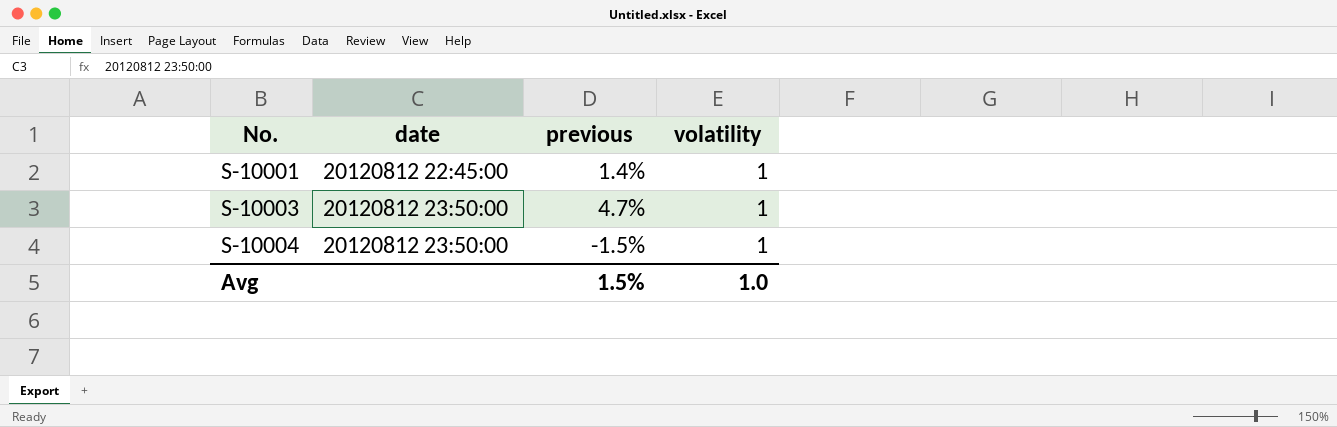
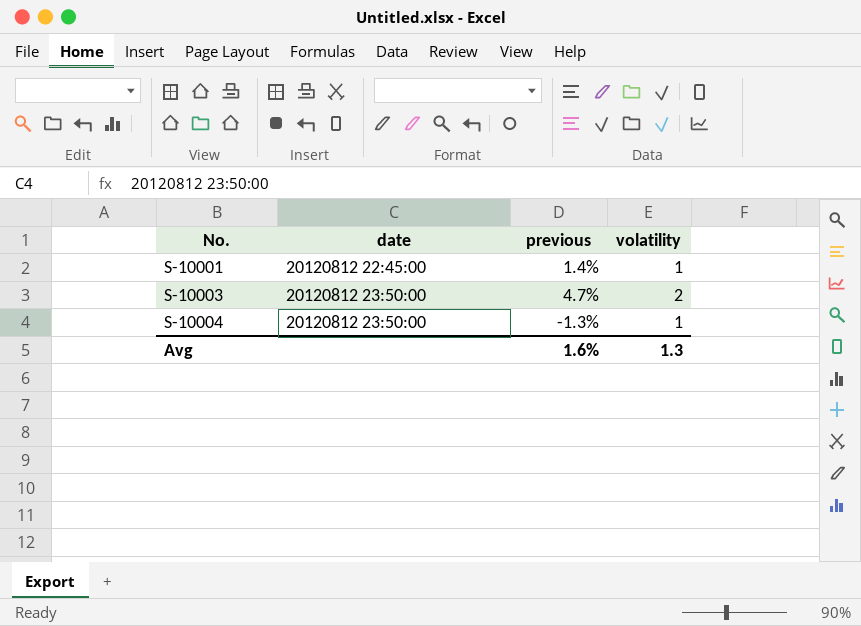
S-10003 | volatility: 1 -> 2
S-10004 | previous: -1.5% -> -1.3%
Avg | previous: 1.5% -> 1.6%
Avg | volatility: 1.0 -> 1.3

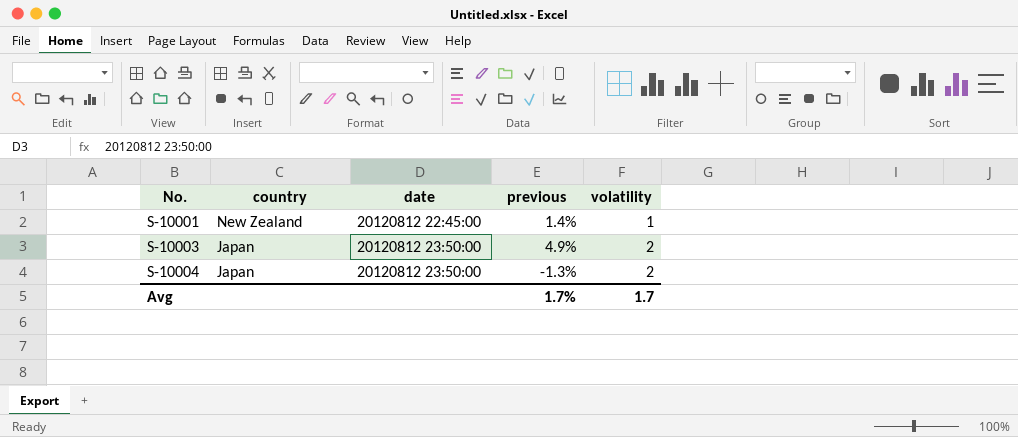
column country | position: none -> 2
S-10003 | previous: 4.7% -> 4.9%
S-10004 | volatility: 1 -> 2
Avg | previous: 1.6% -> 1.7%
Avg | volatility: 1.3 -> 1.7

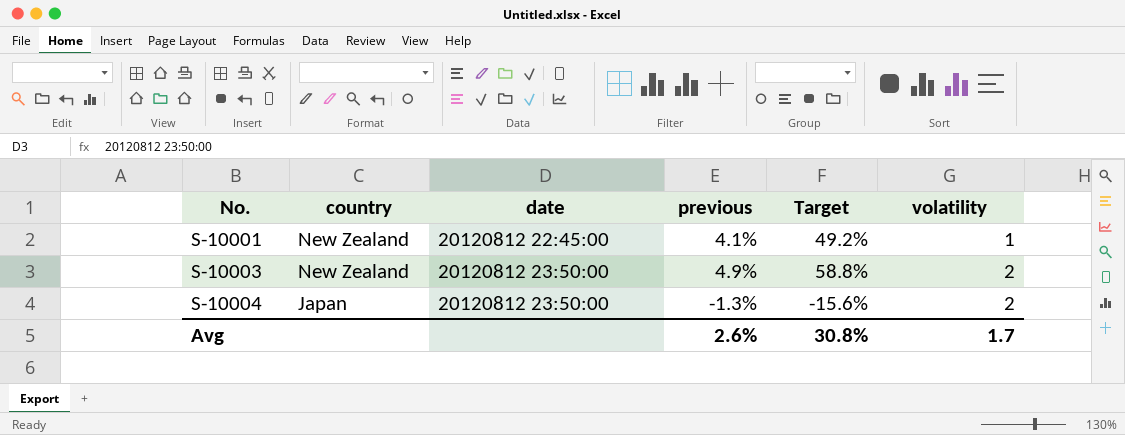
column Target | formula: none -> [previous] * 12
S-10001 | previous: 1.4% -> 4.1%
S-10003 | country: Japan -> New Zealand
Avg | previous: 1.7% -> 2.6%

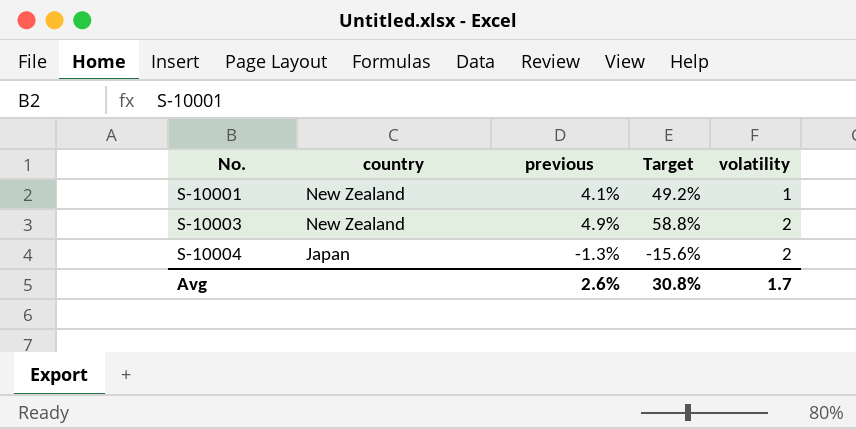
column date | position: 3 -> none

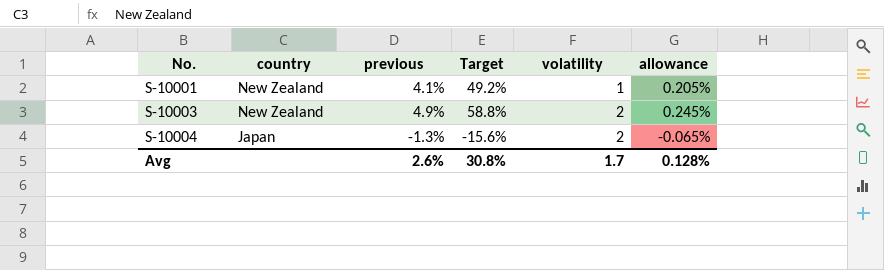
column allowance | formula: none -> [previous] * 0.05

